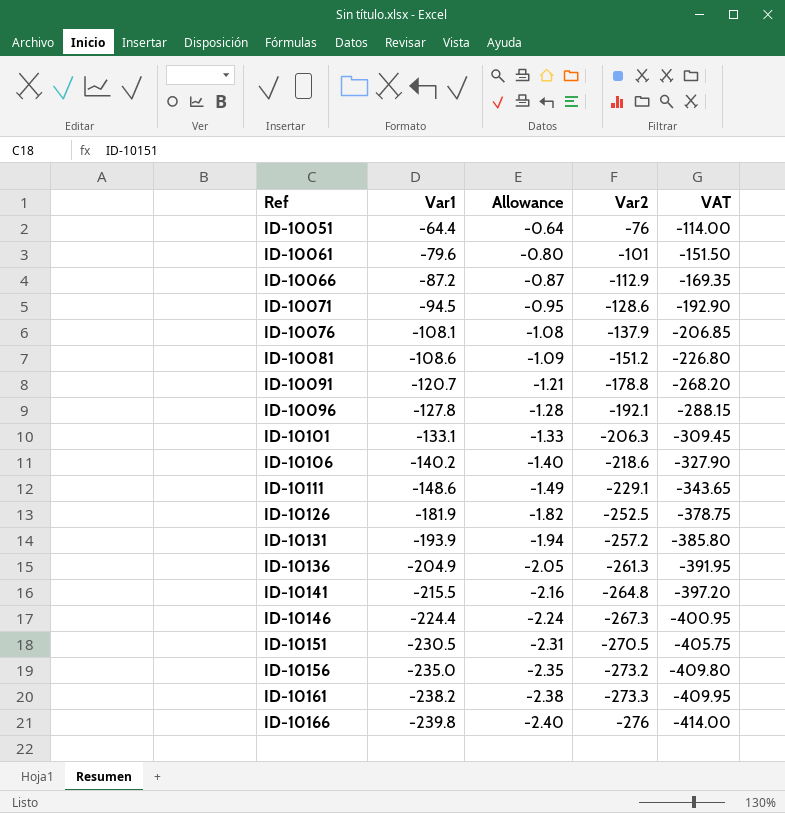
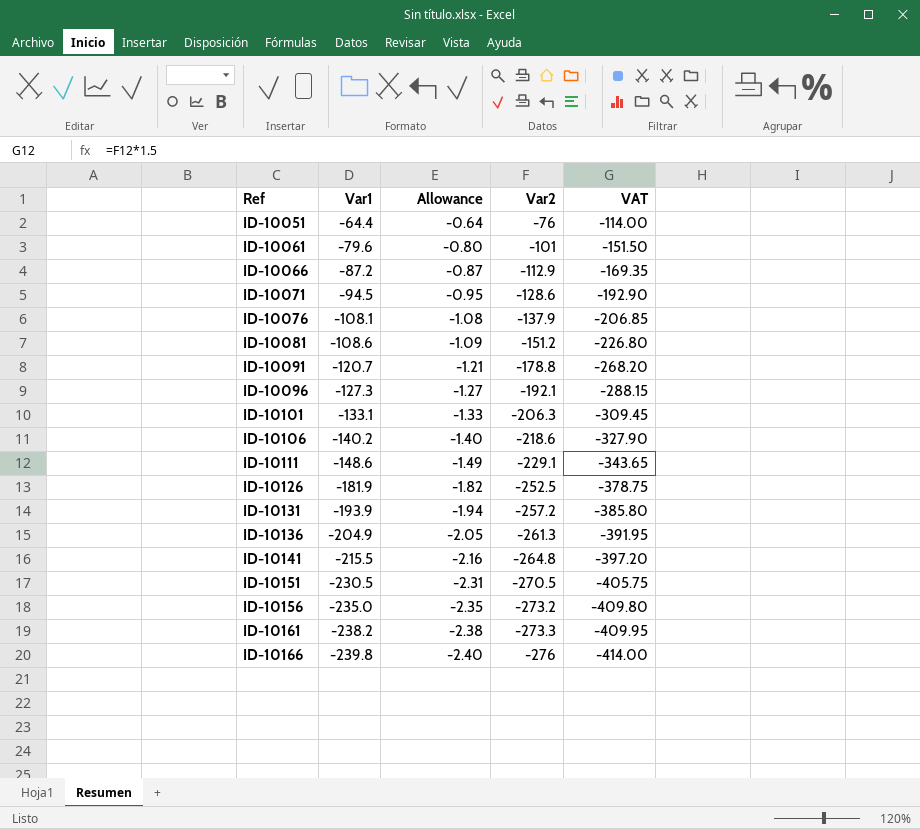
row ID-10146: -224.4 | -2.24 | -267.3 | -400.95 -> none
ID-10096 | Var1: -127.8 -> -127.3
ID-10096 | Allowance: -1.28 -> -1.27

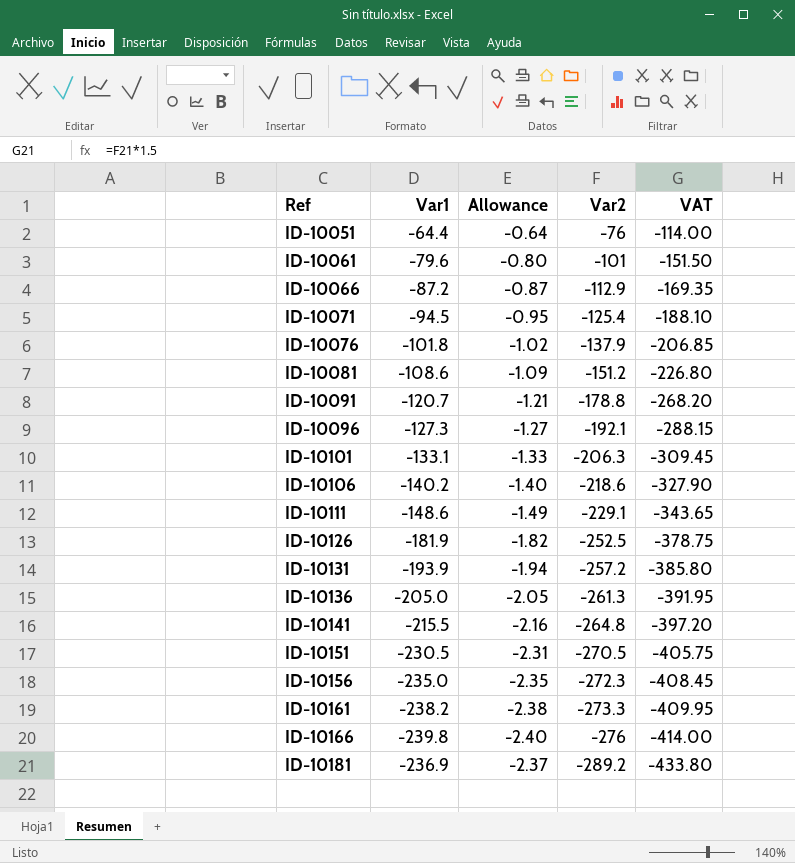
ID-10071 | Var2: -128.6 -> -125.4
ID-10071 | VAT: -192.90 -> -188.10
ID-10076 | Var1: -108.1 -> -101.8
ID-10076 | Allowance: -1.08 -> -1.02
ID-10136 | Var1: -204.9 -> -205.0
ID-10156 | Var2: -273.2 -> -272.3
ID-10156 | VAT: -409.80 -> -408.45
row ID-10181: none -> -236.9 | -2.37 | -289.2 | -433.80

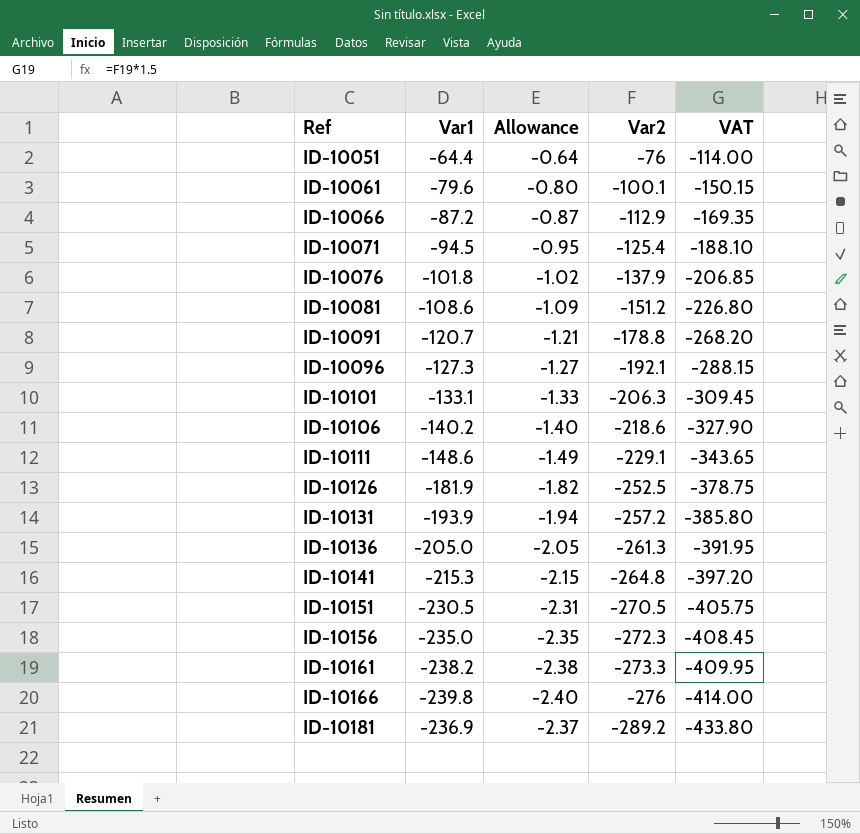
ID-10061 | Var2: -101 -> -100.1
ID-10061 | VAT: -151.50 -> -150.15
ID-10141 | Var1: -215.5 -> -215.3
ID-10141 | Allowance: -2.16 -> -2.15

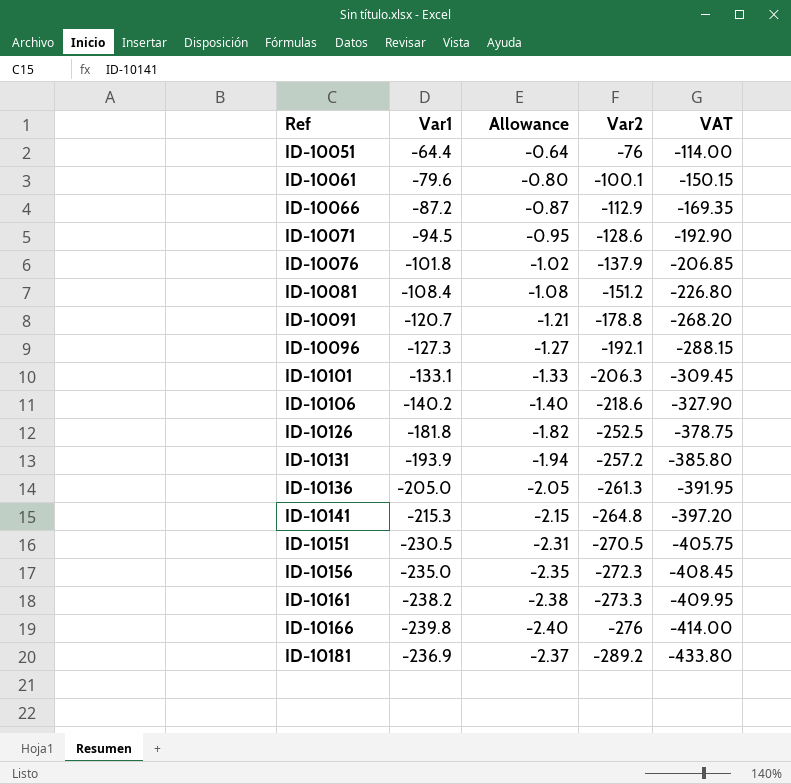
row ID-10111: -148.6 | -1.49 | -229.1 | -343.65 -> none
ID-10071 | Var2: -125.4 -> -128.6
ID-10071 | VAT: -188.10 -> -192.90
ID-10081 | Var1: -108.6 -> -108.4
ID-10081 | Allowance: -1.09 -> -1.08
ID-10126 | Var1: -181.9 -> -181.8

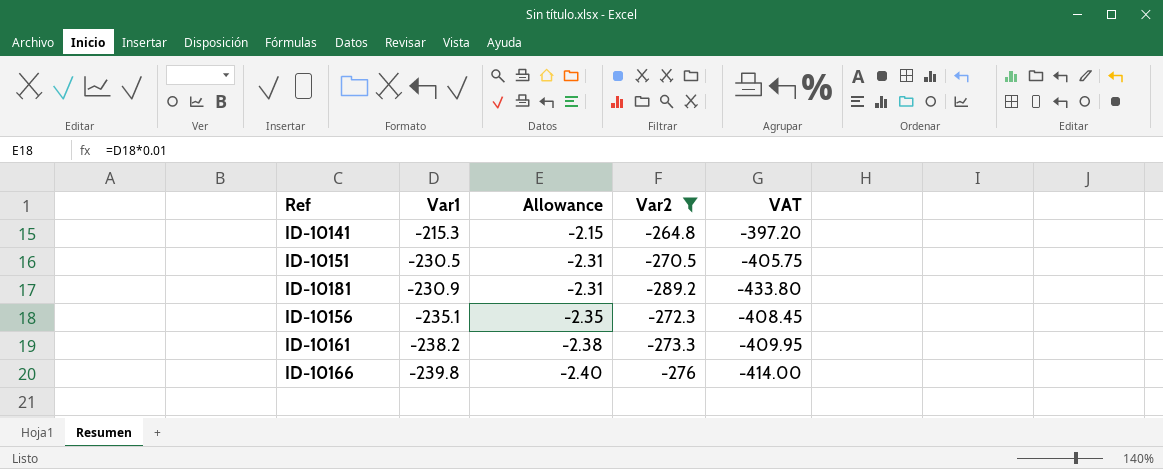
filter: none -> Var2 <= -264.8
row order: Ref ascending -> Var1 descending
ID-10181 | Var1: -236.9 -> -230.9
ID-10181 | Allowance: -2.37 -> -2.31
ID-10156 | Var1: -235.0 -> -235.1

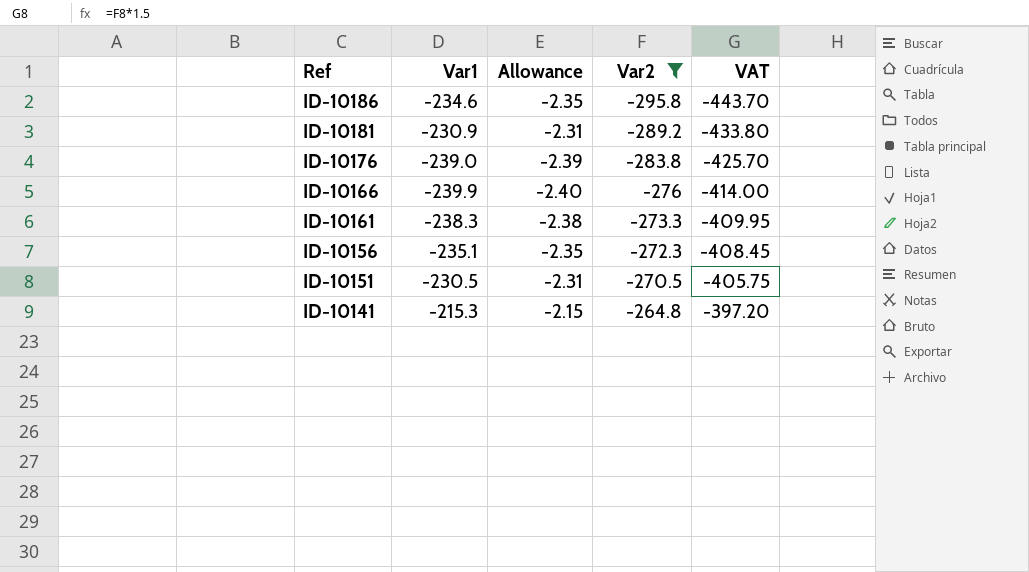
row order: Var1 descending -> Ref descending
row ID-10186: none -> -234.6 | -2.35 | -295.8 | -443.70
row ID-10176: none -> -239.0 | -2.39 | -283.8 | -425.70
ID-10166 | Var1: -239.8 -> -239.9
ID-10161 | Var1: -238.2 -> -238.3

